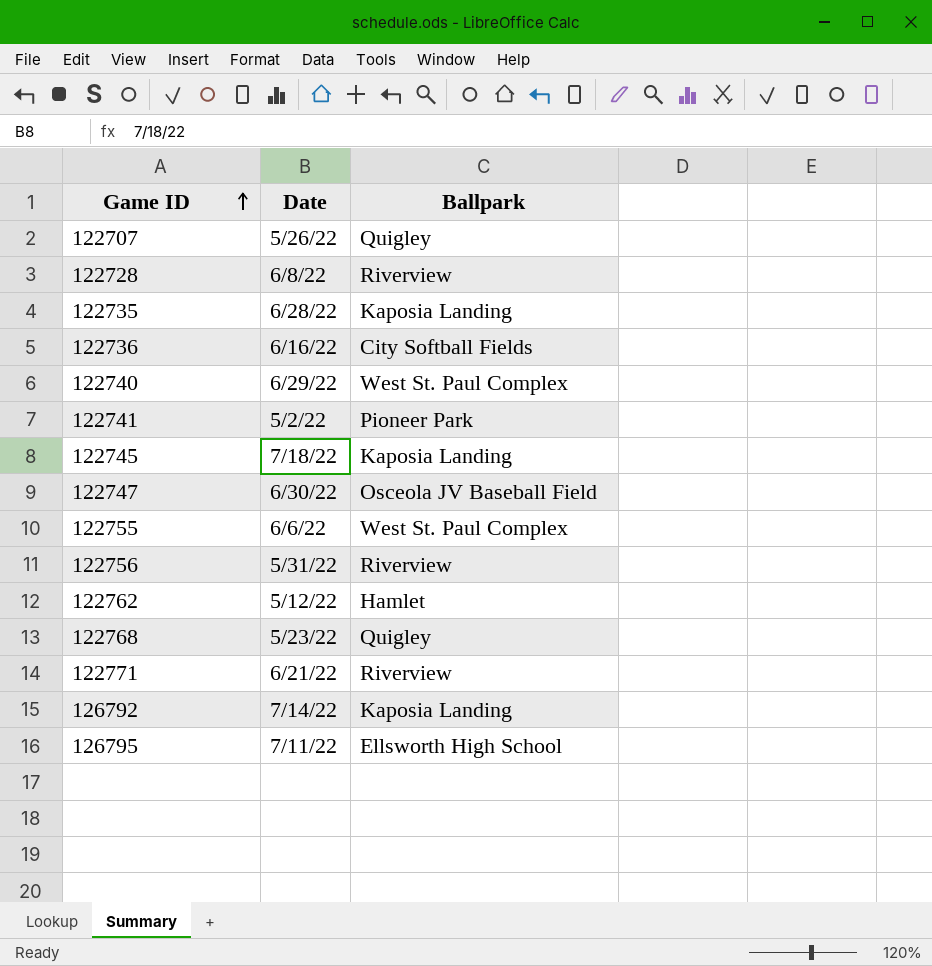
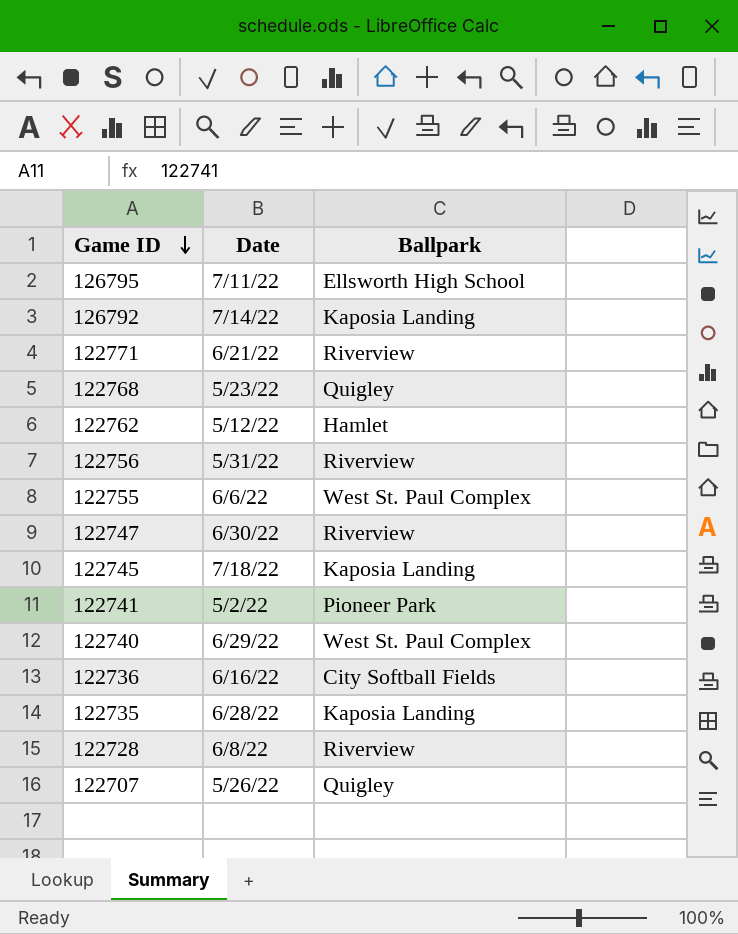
row order: Game ID ascending -> Game ID descending
122747 | Ballpark: Osceola JV Baseball Field -> Riverview

